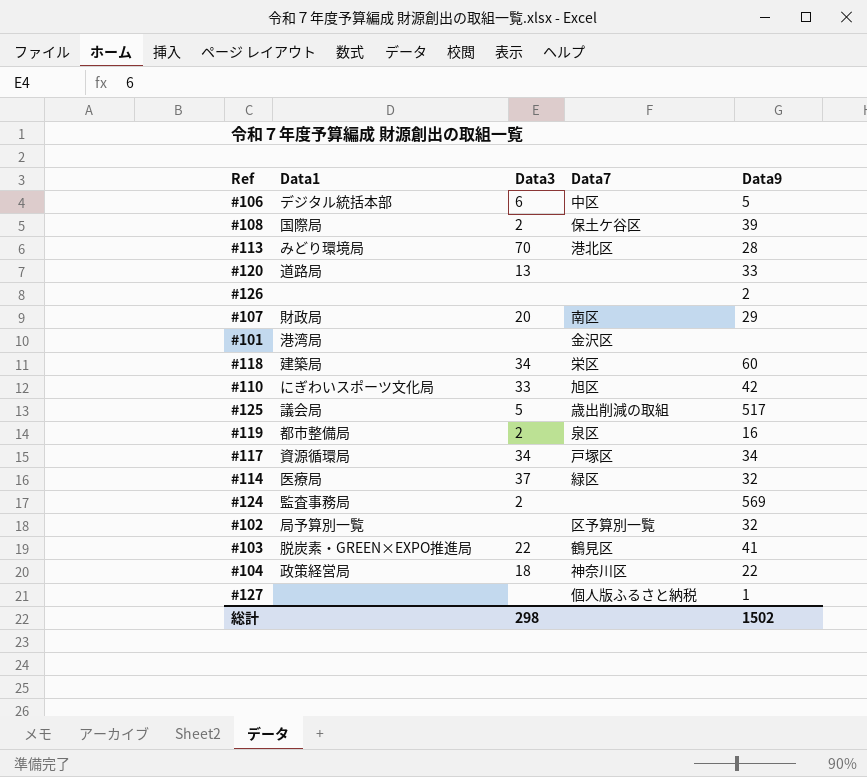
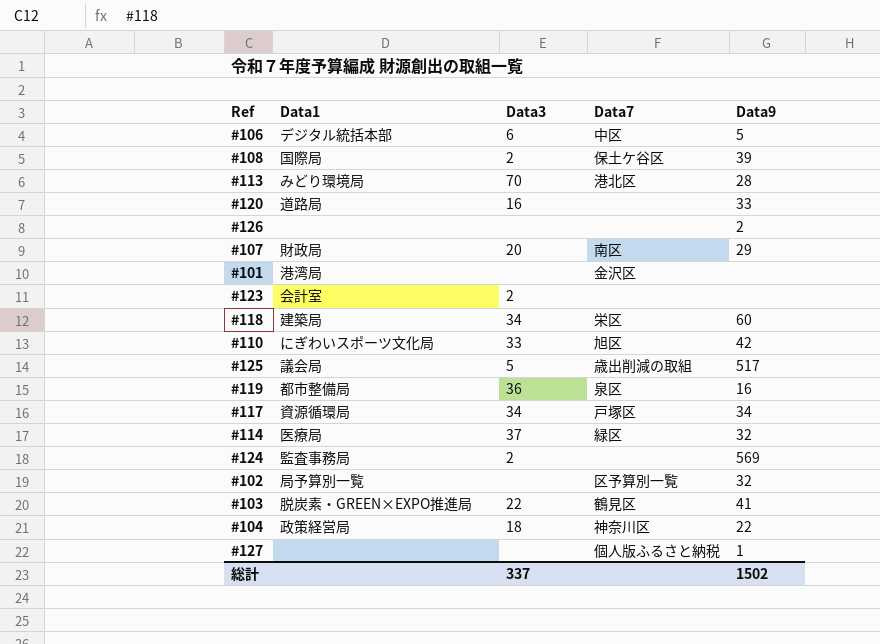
#120 | Data3: 13 -> 16
row #123: none -> 会計室 | 2 | none | none
#119 | Data3: 2 -> 36
総計 | Data3: 298 -> 337

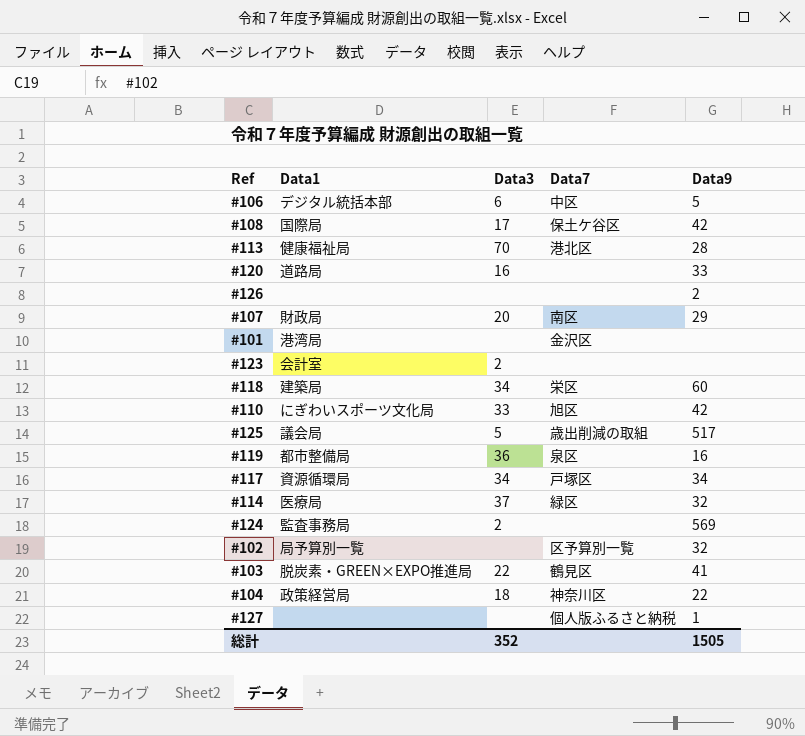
#108 | Data3: 2 -> 17
#108 | Data9: 39 -> 42
#113 | Data1: みどり環境局 -> 健康福祉局
総計 | Data3: 337 -> 352
総計 | Data9: 1502 -> 1505

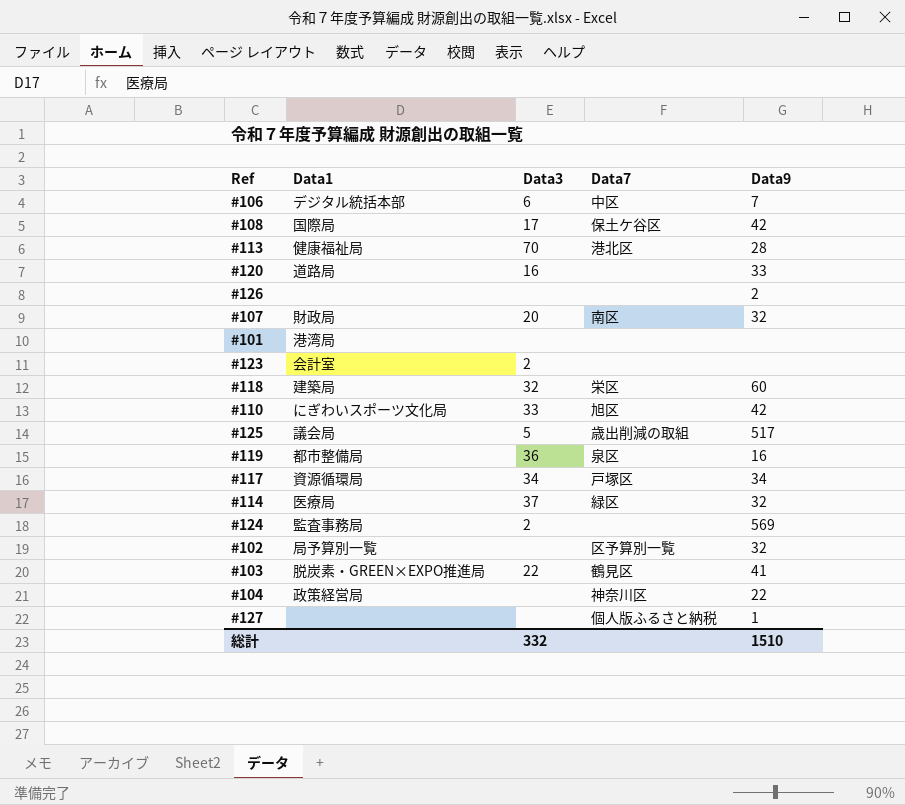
#106 | Data9: 5 -> 7
#107 | Data9: 29 -> 32
#101 | Data7: 金沢区 -> none
#118 | Data3: 34 -> 32
#104 | Data3: 18 -> none
総計 | Data3: 352 -> 332
総計 | Data9: 1505 -> 1510

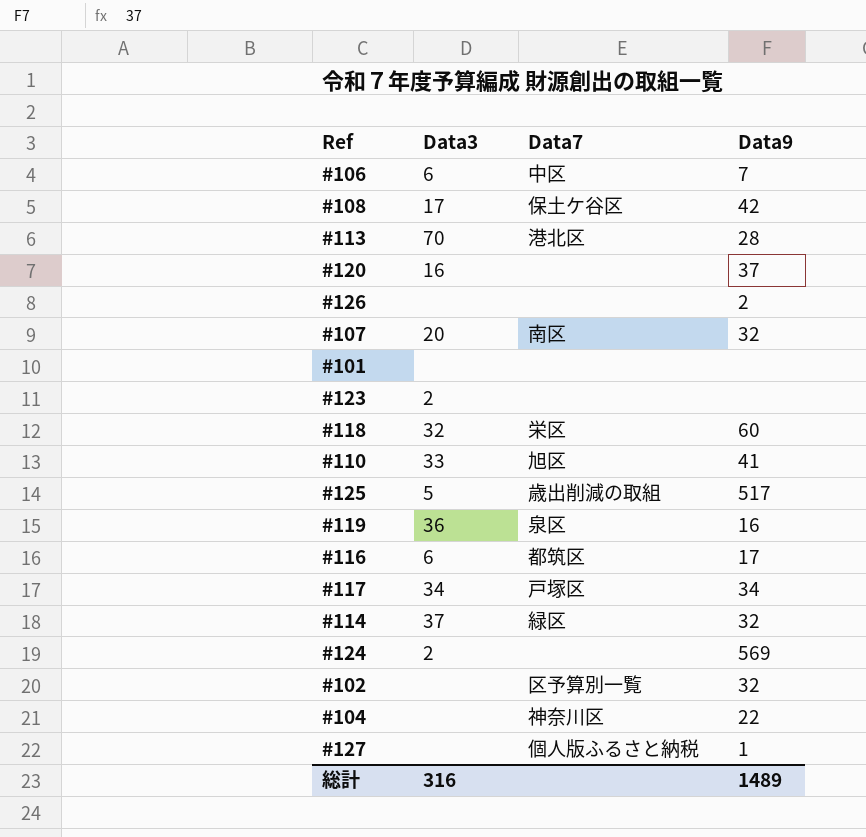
column Data1 | position: 2 -> none
row #103: 脱炭素・GREEN×EXPO推進局 | 22 | 鶴見区 | 41 -> none
#120 | Data9: 33 -> 37
#110 | Data9: 42 -> 41
row #116: none -> 6 | 都筑区 | 17
総計 | Data3: 332 -> 316
総計 | Data9: 1510 -> 1489

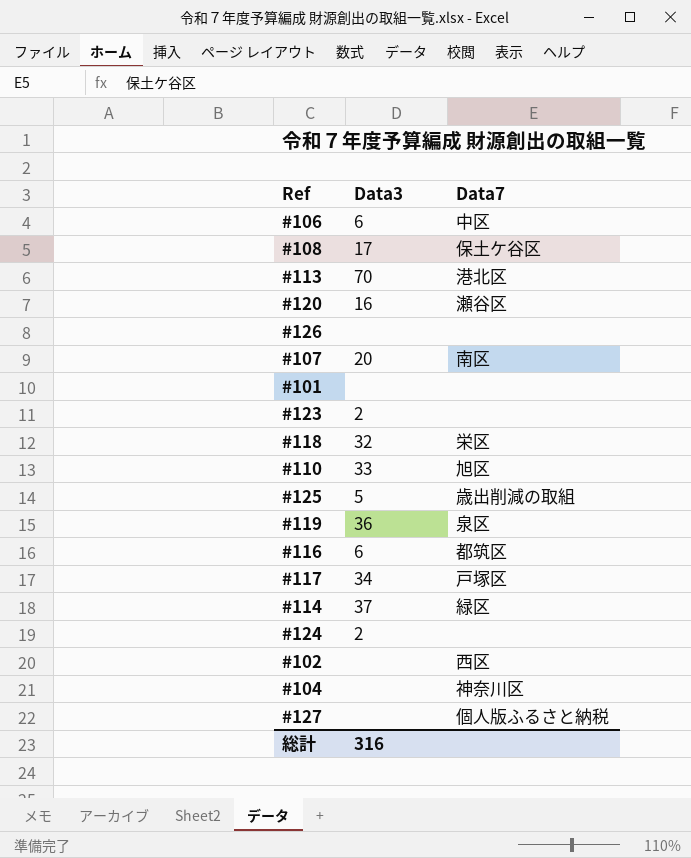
column Data9 | position: 4 -> none
#120 | Data7: none -> 瀬谷区
#102 | Data7: 区予算別一覧 -> 西区

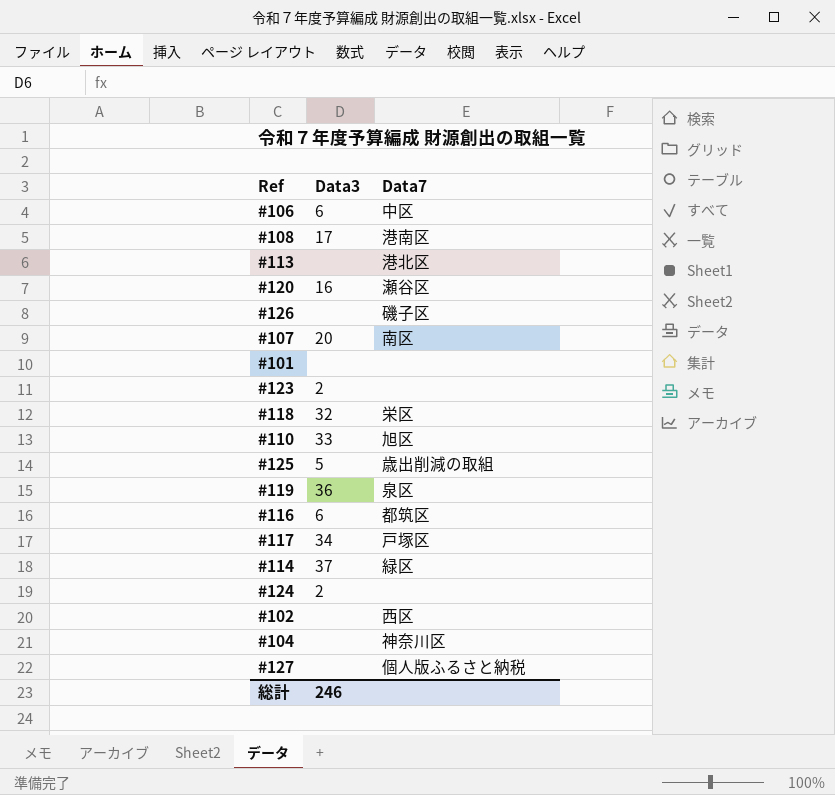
#108 | Data7: 保土ケ谷区 -> 港南区
#113 | Data3: 70 -> none
#126 | Data7: none -> 磯子区
総計 | Data3: 316 -> 246

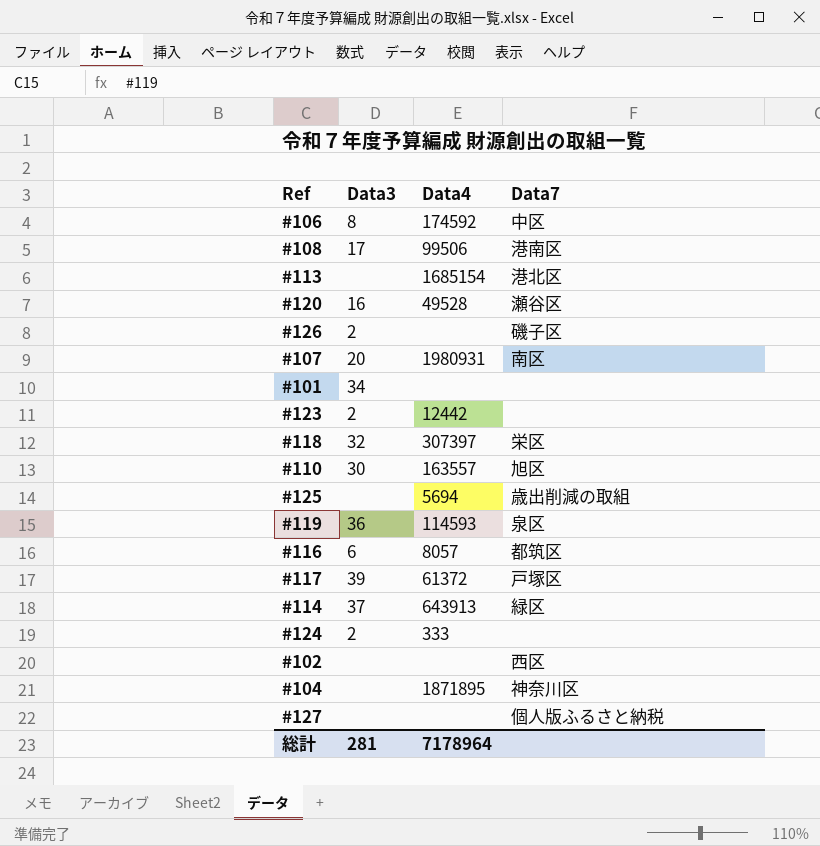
column Data4 | position: none -> 3
#106 | Data3: 6 -> 8
#126 | Data3: none -> 2
#101 | Data3: none -> 34
#110 | Data3: 33 -> 30
#125 | Data3: 5 -> none
#117 | Data3: 34 -> 39
総計 | Data3: 246 -> 281

